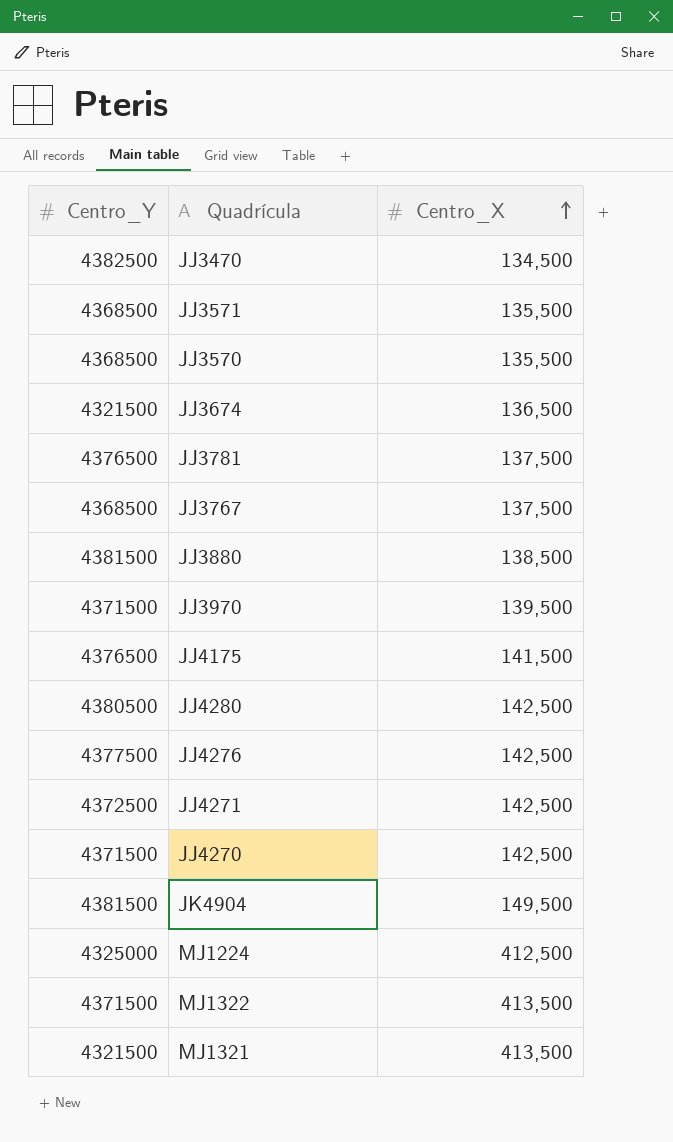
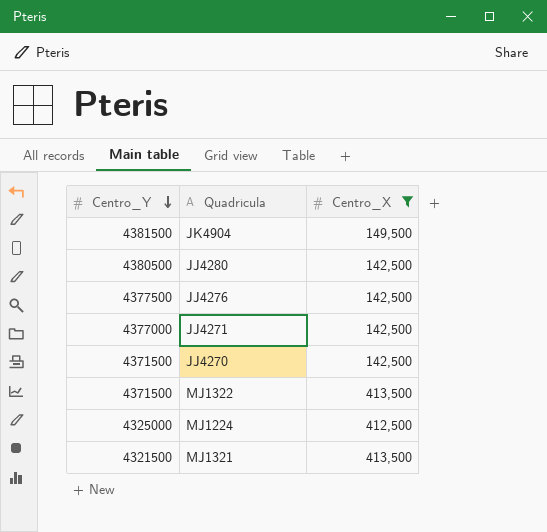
filter: none -> Centro_X >= 142,500
row order: Centro_X ascending -> Centro_Y descending
JJ4271 | Centro_Y: 4372500 -> 4377000

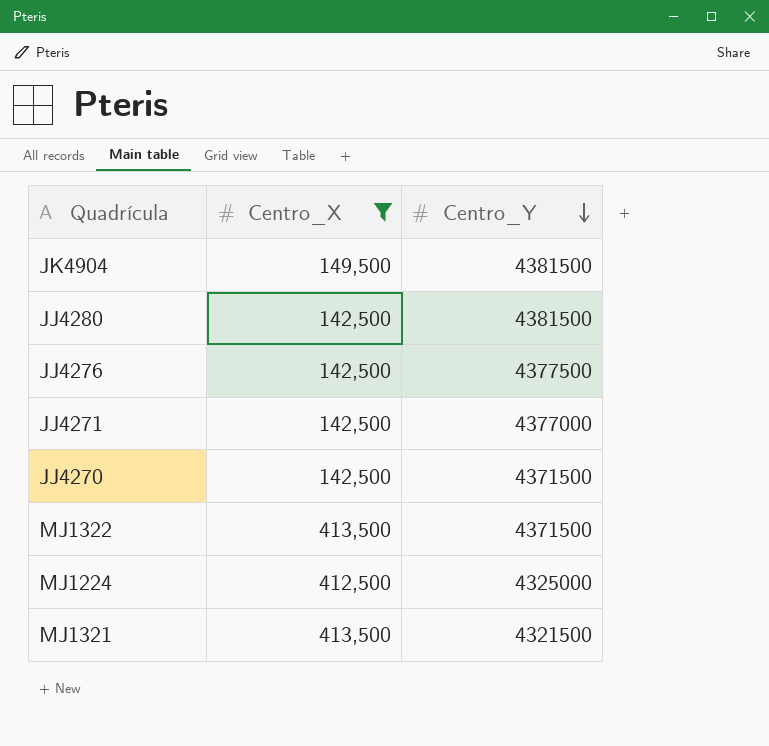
column Centro_Y | position: 1 -> 3
JJ4280 | Centro_Y: 4380500 -> 4381500

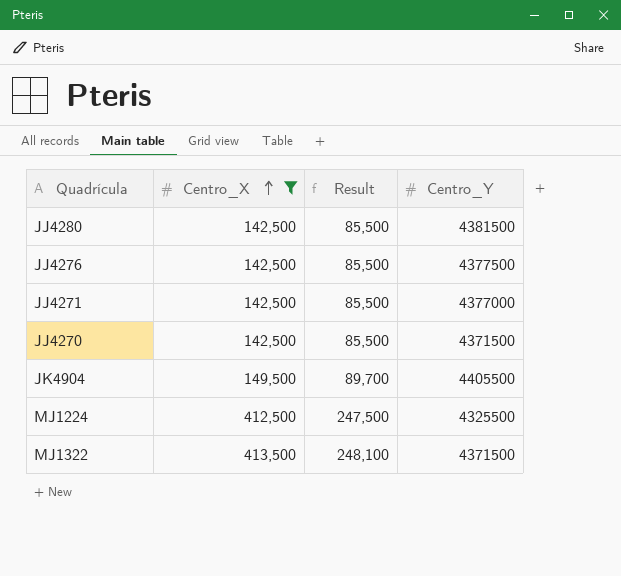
row order: Centro_Y descending -> Centro_X ascending
column Result | formula: none -> [Centro_X] * 0.6
row MJ1321: 413,500 | 4321500 -> none
JK4904 | Centro_Y: 4381500 -> 4405500
MJ1224 | Centro_Y: 4325000 -> 4325500

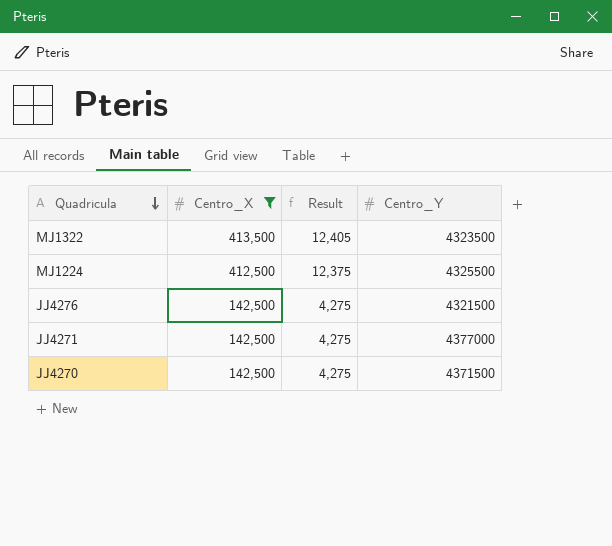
row order: Centro_X ascending -> Quadrícula descending
column Result | formula: [Centro_X] * 0.6 -> [Centro_X] * 0.03
row JJ4280: 142,500 | 85,500 | 4381500 -> none
row JK4904: 149,500 | 89,700 | 4405500 -> none
MJ1322 | Centro_Y: 4371500 -> 4323500
JJ4276 | Centro_Y: 4377500 -> 4321500

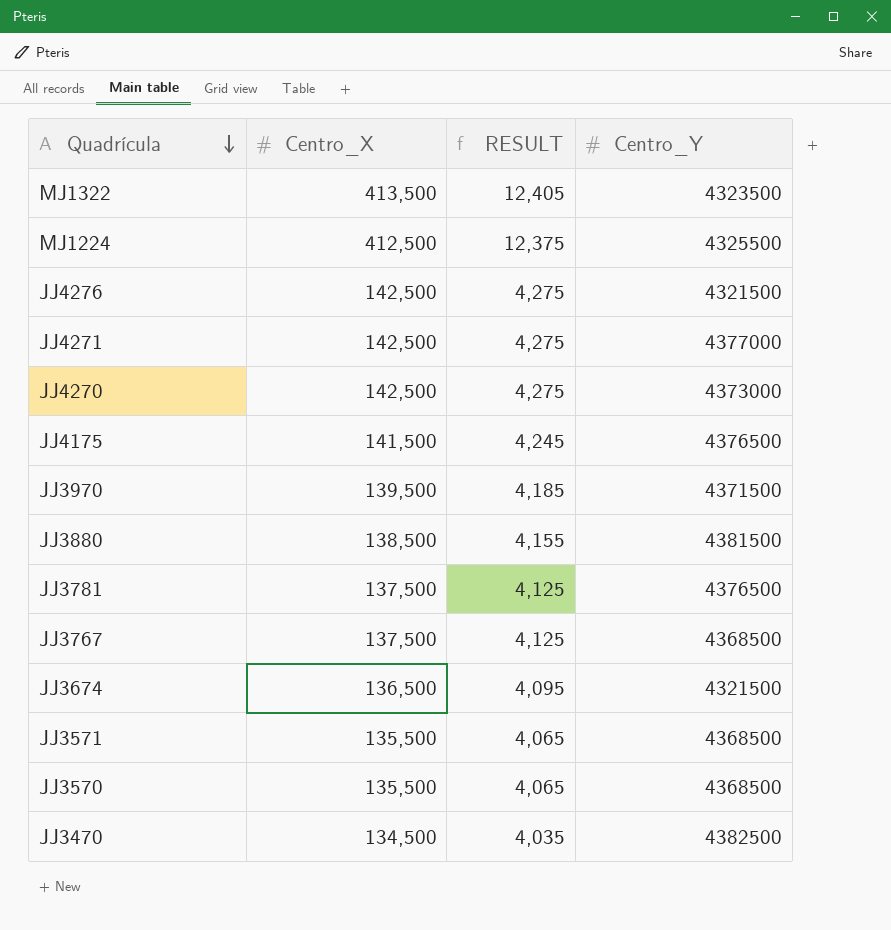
filter: Centro_X >= 142,500 -> none
column name: Result -> RESULT
JJ4270 | Centro_Y: 4371500 -> 4373000

